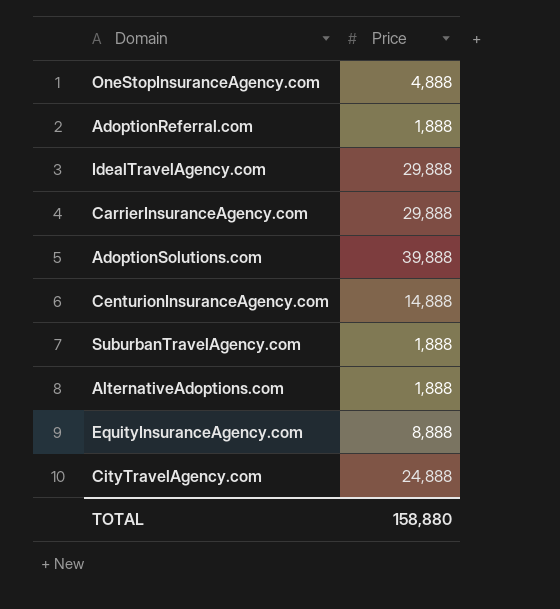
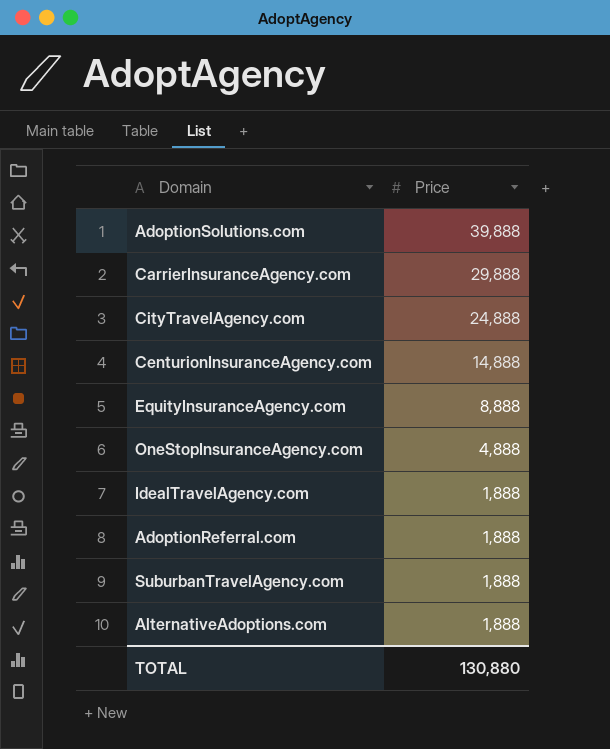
row order: none -> Price descending
IdealTravelAgency.com | Price: 29,888 -> 1,888
TOTAL | Price: 158,880 -> 130,880

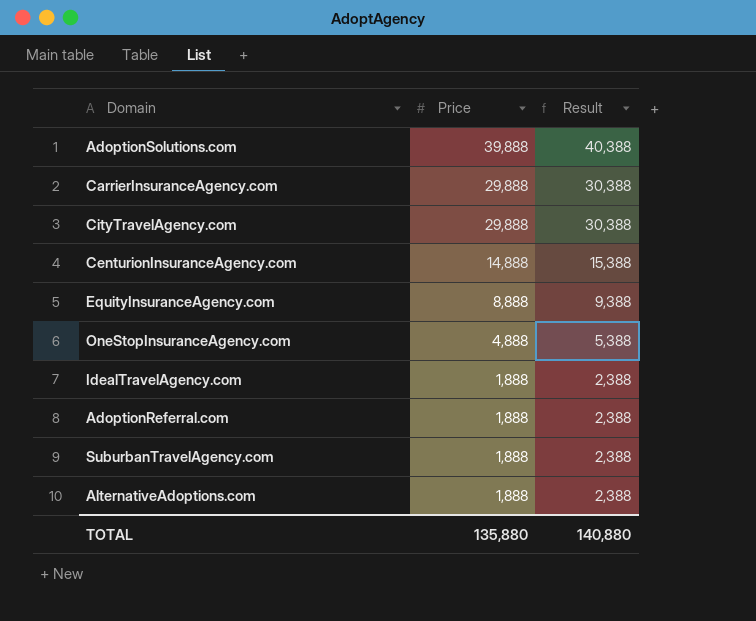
column Result | formula: none -> [Price] + 500
CityTravelAgency.com | Price: 24,888 -> 29,888
TOTAL | Price: 130,880 -> 135,880

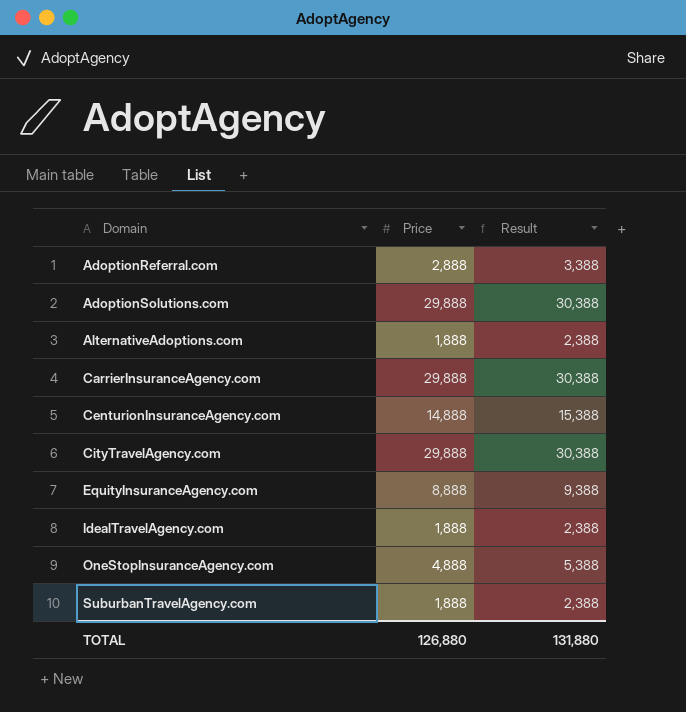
row order: Price descending -> Domain ascending
AdoptionReferral.com | Price: 1,888 -> 2,888
AdoptionReferral.com | Result: 2,388 -> 3,388
AdoptionSolutions.com | Price: 39,888 -> 29,888
AdoptionSolutions.com | Result: 40,388 -> 30,388
TOTAL | Price: 135,880 -> 126,880
TOTAL | Result: 140,880 -> 131,880

